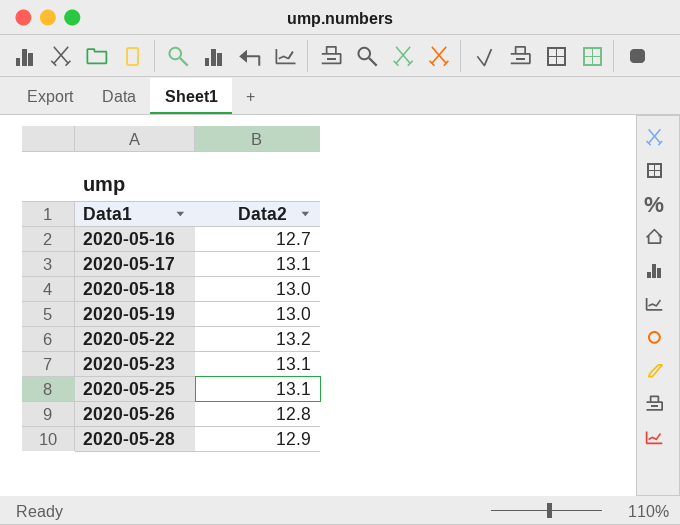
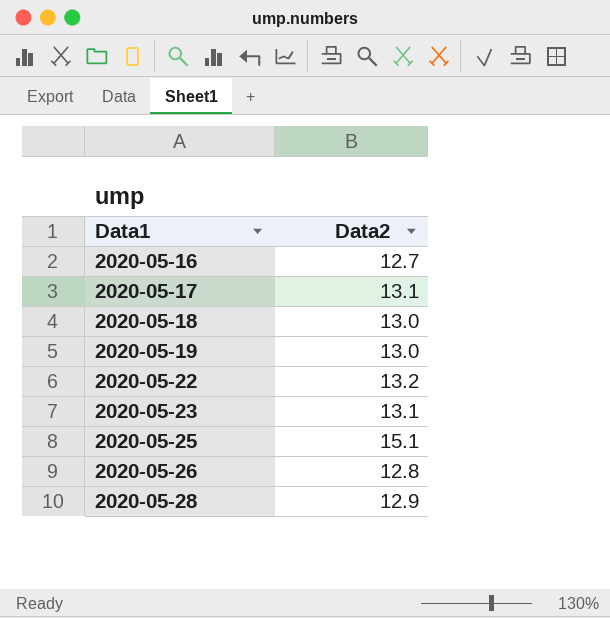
2020-05-25 | Data2: 13.1 -> 15.1

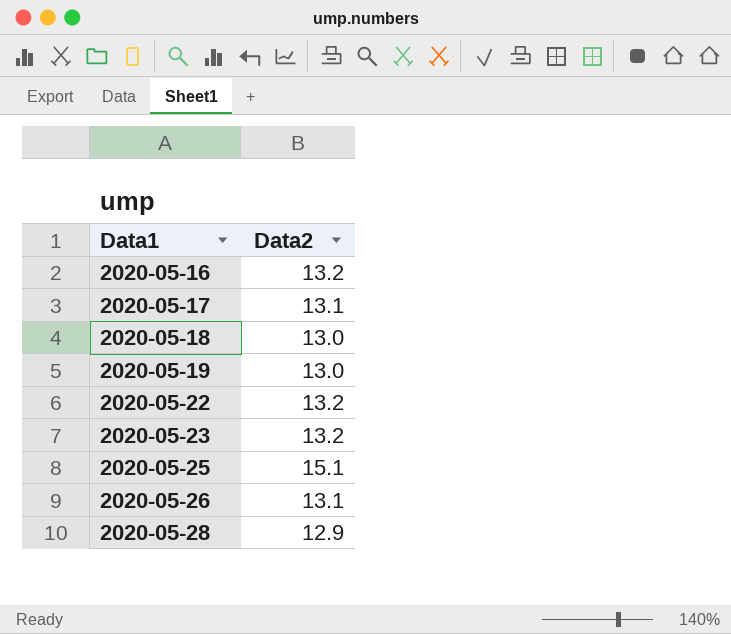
2020-05-16 | Data2: 12.7 -> 13.2
2020-05-23 | Data2: 13.1 -> 13.2
2020-05-26 | Data2: 12.8 -> 13.1

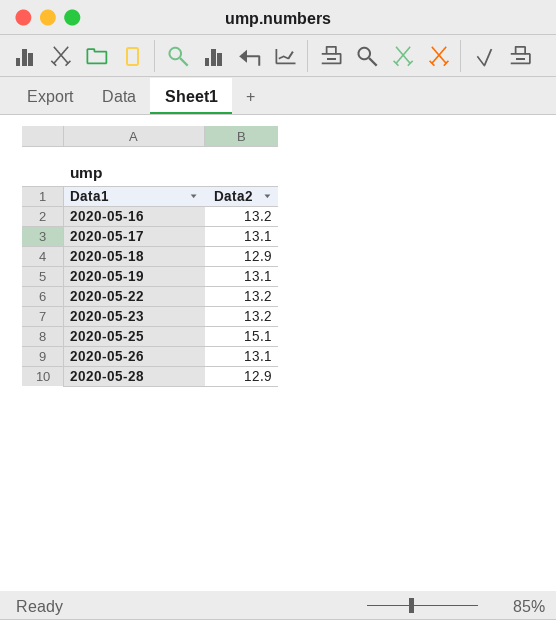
2020-05-18 | Data2: 13.0 -> 12.9
2020-05-19 | Data2: 13.0 -> 13.1

